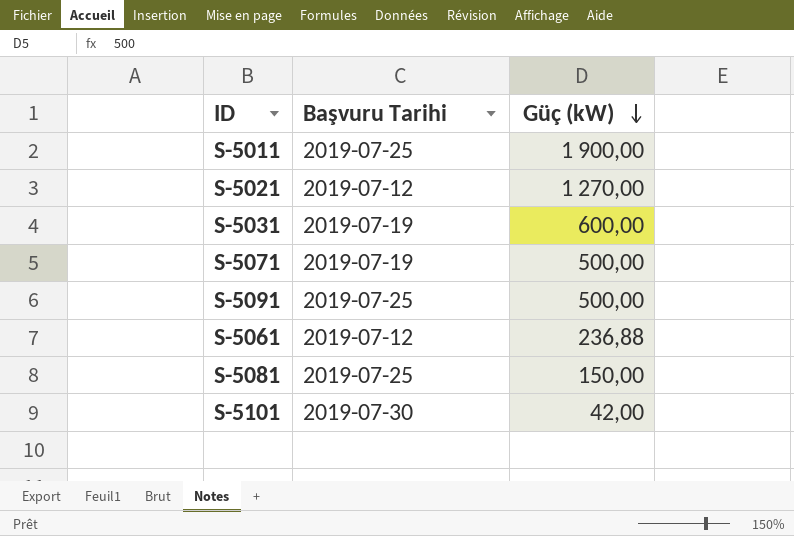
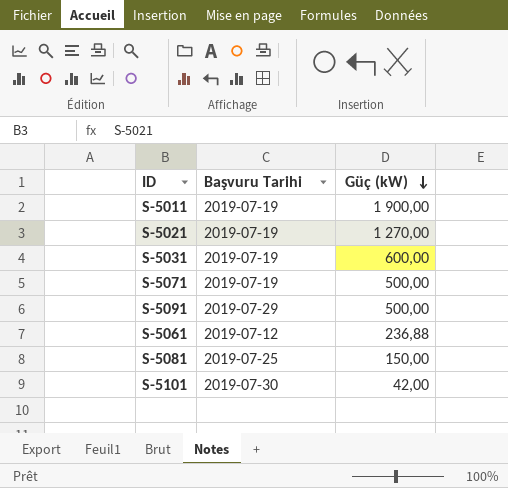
S-5011 | Başvuru Tarihi: 2019-07-25 -> 2019-07-19
S-5021 | Başvuru Tarihi: 2019-07-12 -> 2019-07-19
S-5091 | Başvuru Tarihi: 2019-07-25 -> 2019-07-29

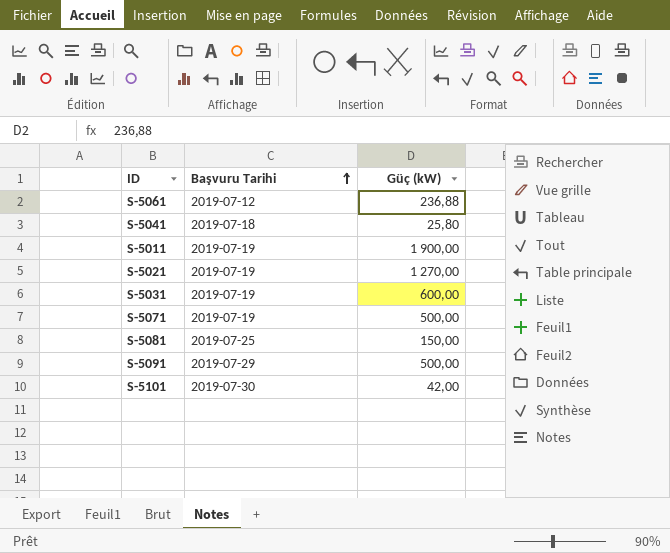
row order: Güç (kW) descending -> Başvuru Tarihi ascending
row S-5041: none -> 2019-07-18 | 25,80

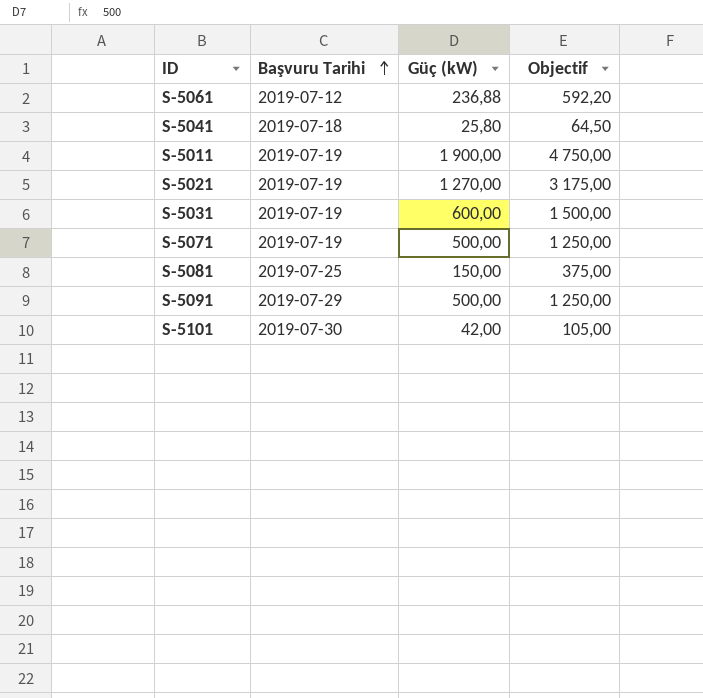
column Objectif | formula: none -> [Güç (kW)] * 2,5

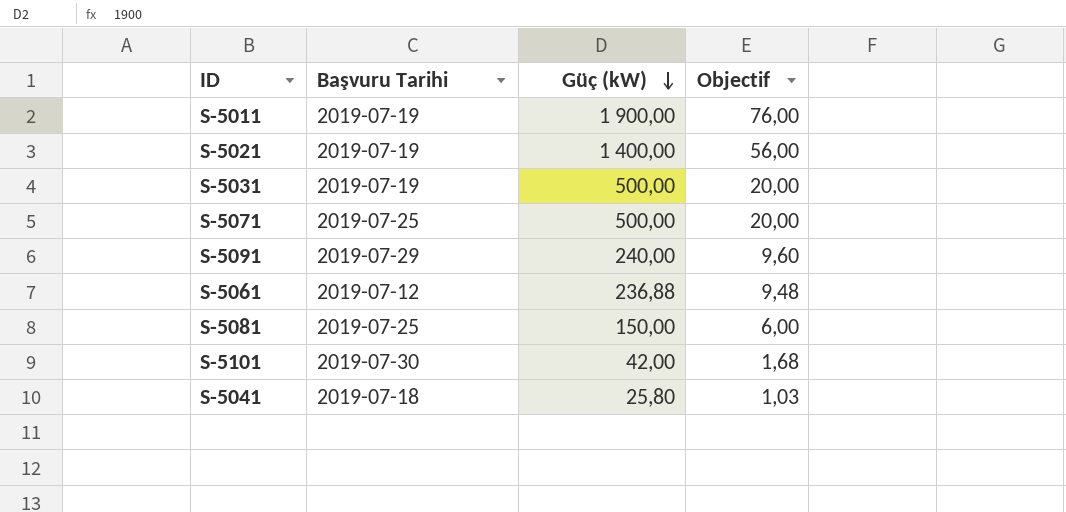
row order: Başvuru Tarihi ascending -> Güç (kW) descending
column Objectif | formula: [Güç (kW)] * 2,5 -> [Güç (kW)] * 0,04
S-5021 | Güç (kW): 1 270,00 -> 1 400,00
S-5031 | Güç (kW): 600,00 -> 500,00
S-5071 | Başvuru Tarihi: 2019-07-19 -> 2019-07-25
S-5091 | Güç (kW): 500,00 -> 240,00

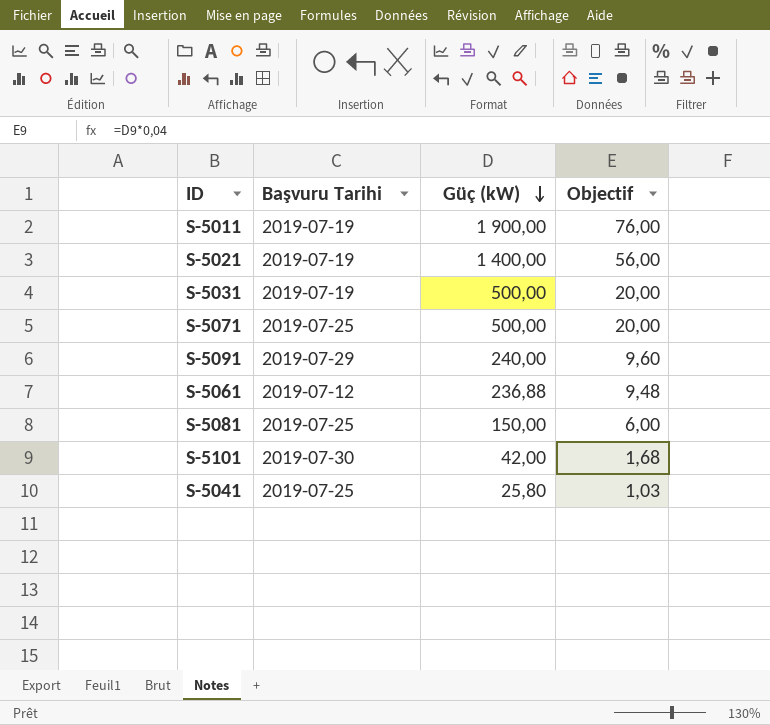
S-5041 | Başvuru Tarihi: 2019-07-18 -> 2019-07-25

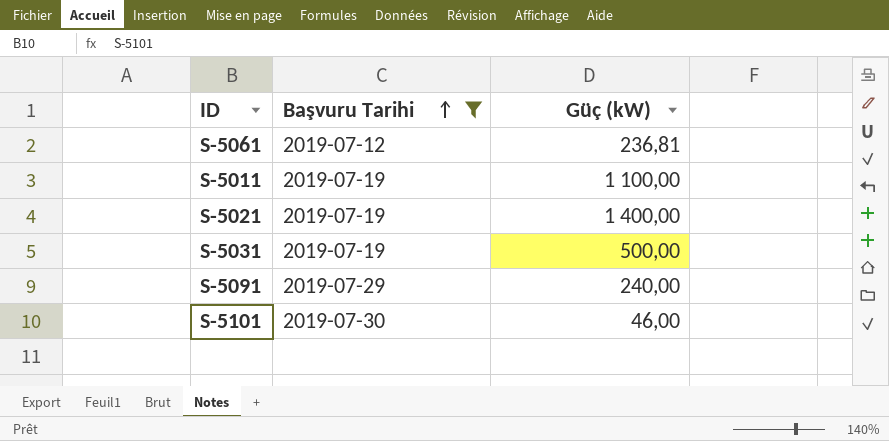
filter: none -> Başvuru Tarihi != 2019-07-25
row order: Güç (kW) descending -> Başvuru Tarihi ascending
column Objectif | formula: [Güç (kW)] * 0,04 -> none
S-5061 | Güç (kW): 236,88 -> 236,81
S-5011 | Güç (kW): 1 900,00 -> 1 100,00
S-5101 | Güç (kW): 42,00 -> 46,00

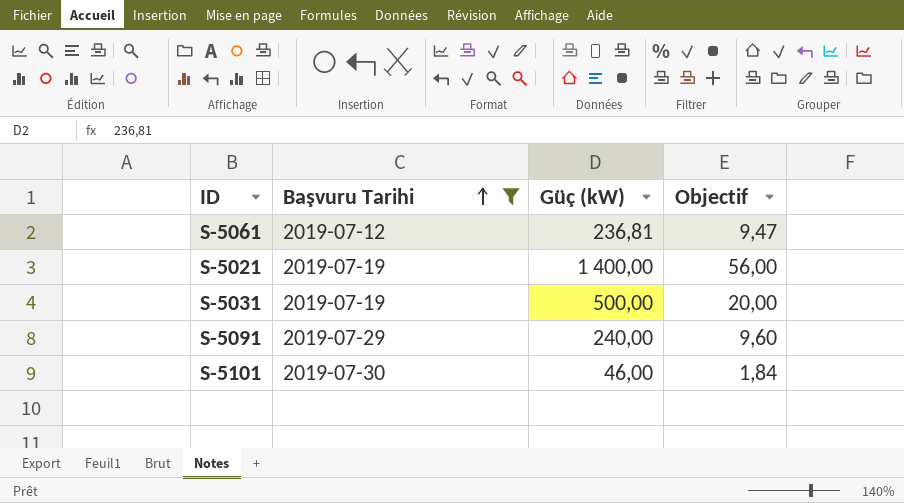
column Objectif | formula: none -> [Güç (kW)] * 0,04
row S-5011: 2019-07-19 | 1 100,00 -> none

